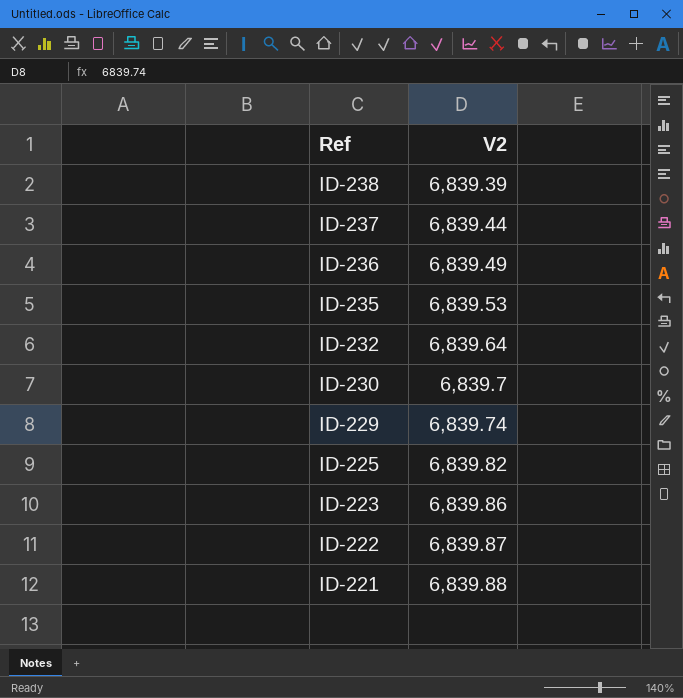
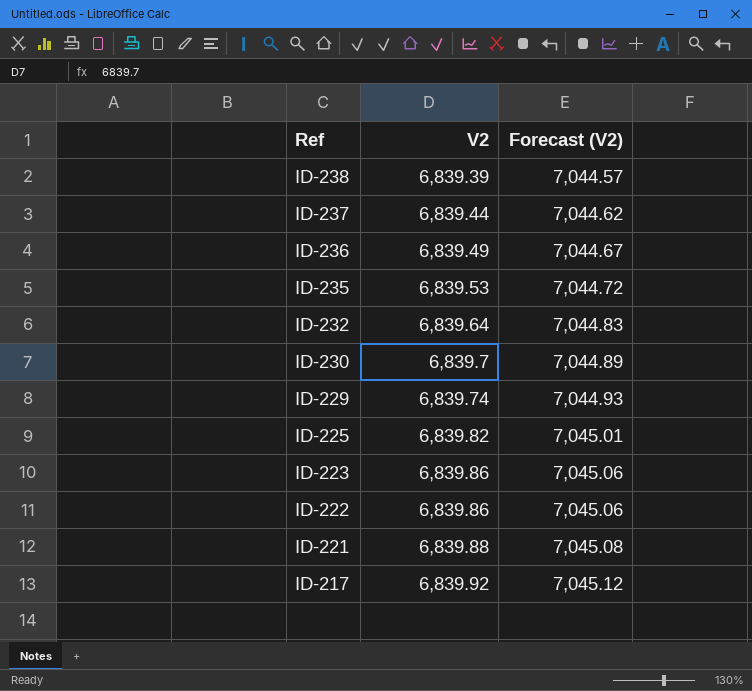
column Forecast (V2) | formula: none -> [V2] * 1.03
ID-222 | V2: 6,839.87 -> 6,839.86
row ID-217: none -> 6,839.92 | 7,045.12

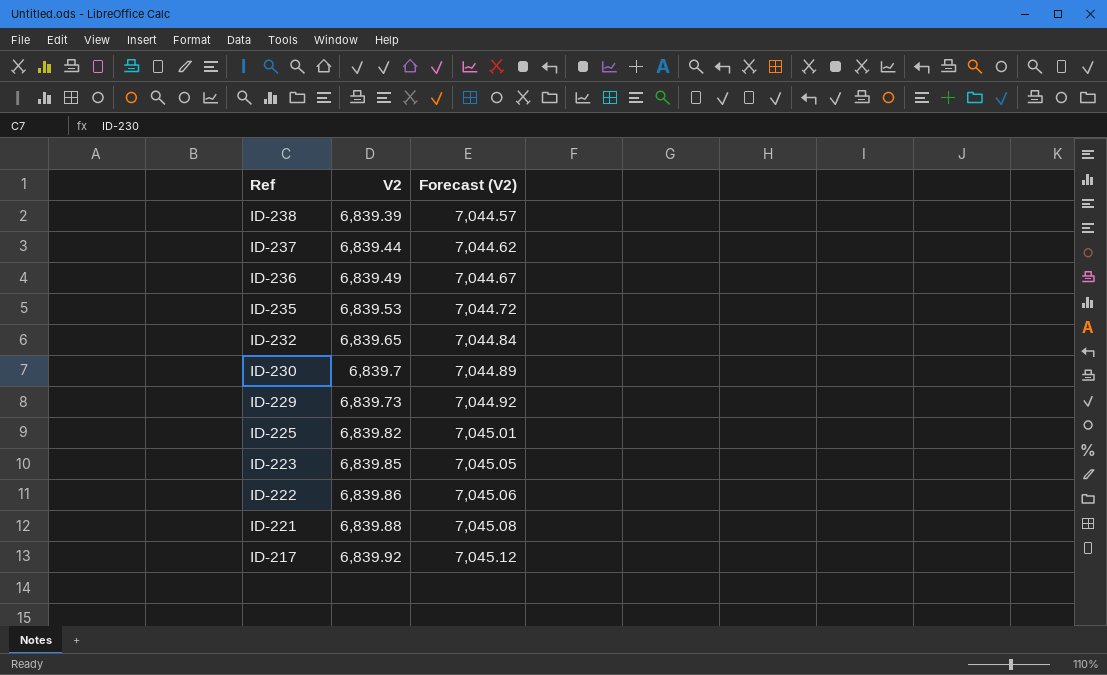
ID-232 | V2: 6,839.64 -> 6,839.65
ID-232 | Forecast (V2): 7,044.83 -> 7,044.84
ID-229 | V2: 6,839.74 -> 6,839.73
ID-229 | Forecast (V2): 7,044.93 -> 7,044.92
ID-223 | V2: 6,839.86 -> 6,839.85
ID-223 | Forecast (V2): 7,045.06 -> 7,045.05

